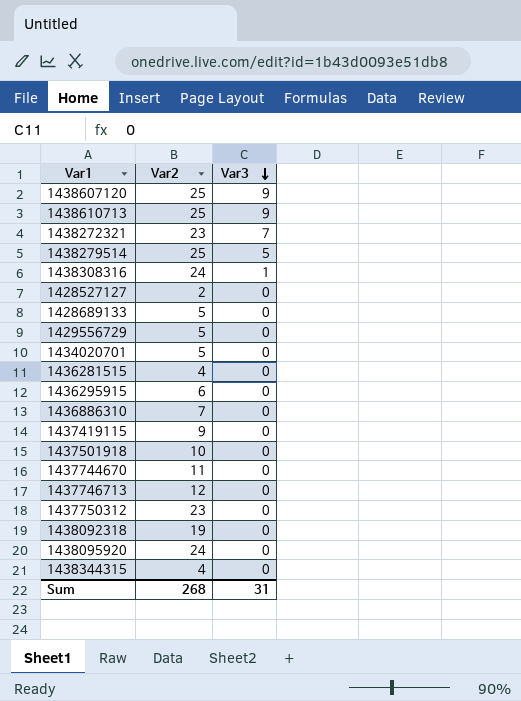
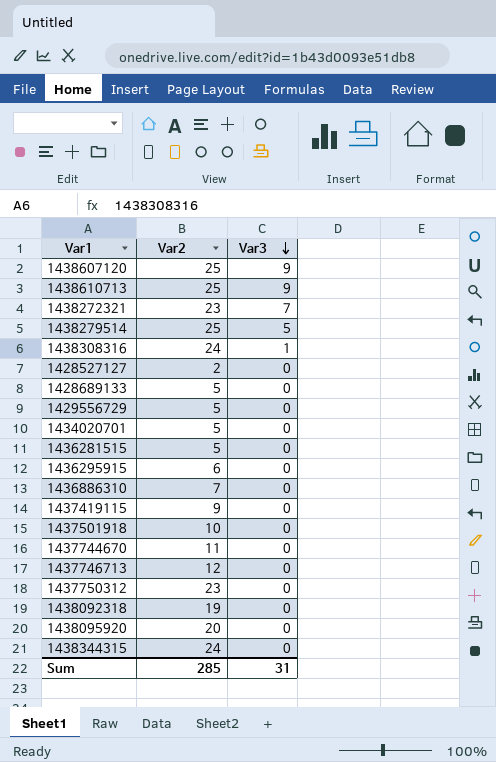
1436281515 | Var2: 4 -> 5
1438095920 | Var2: 24 -> 20
1438344315 | Var2: 4 -> 24
Sum | Var2: 268 -> 285

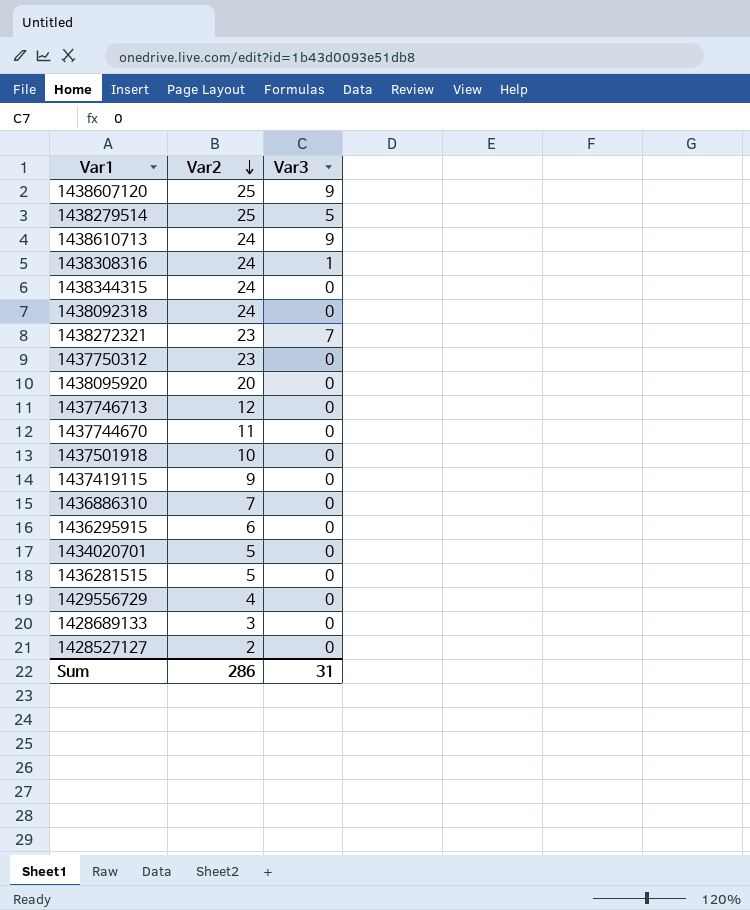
row order: Var3 descending -> Var2 descending
1438610713 | Var2: 25 -> 24
1438092318 | Var2: 19 -> 24
1429556729 | Var2: 5 -> 4
1428689133 | Var2: 5 -> 3
Sum | Var2: 285 -> 286

